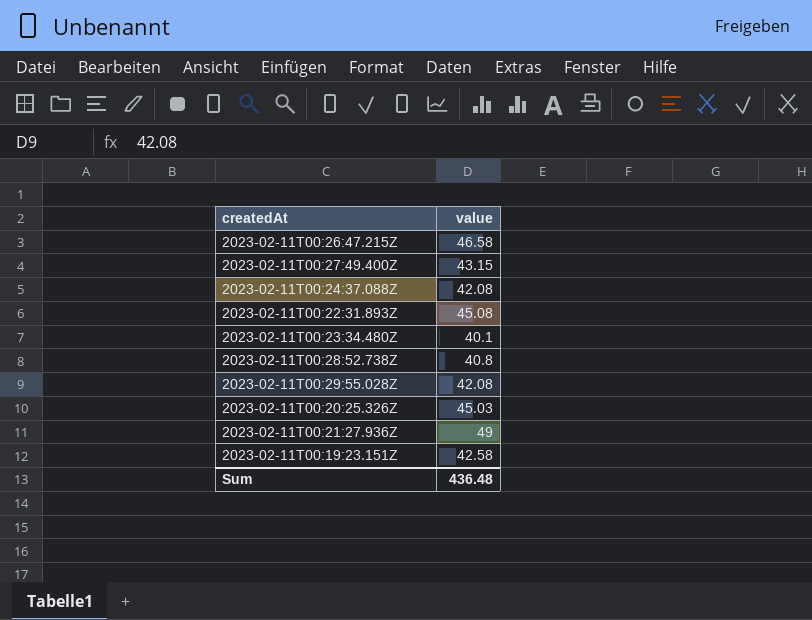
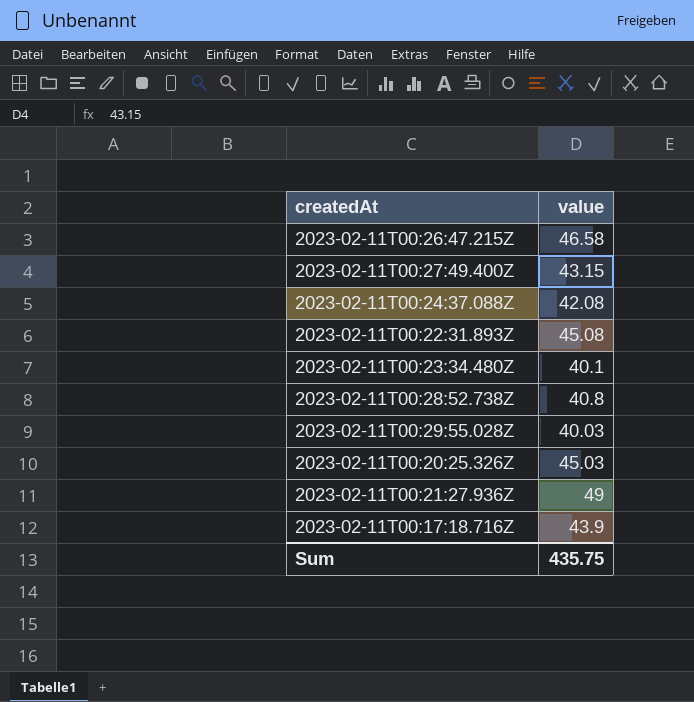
row 2023-02-11T00:19:23.151Z: 42.58 -> none
2023-02-11T00:29:55.028Z | value: 42.08 -> 40.03
row 2023-02-11T00:17:18.716Z: none -> 43.9
Sum | value: 436.48 -> 435.75

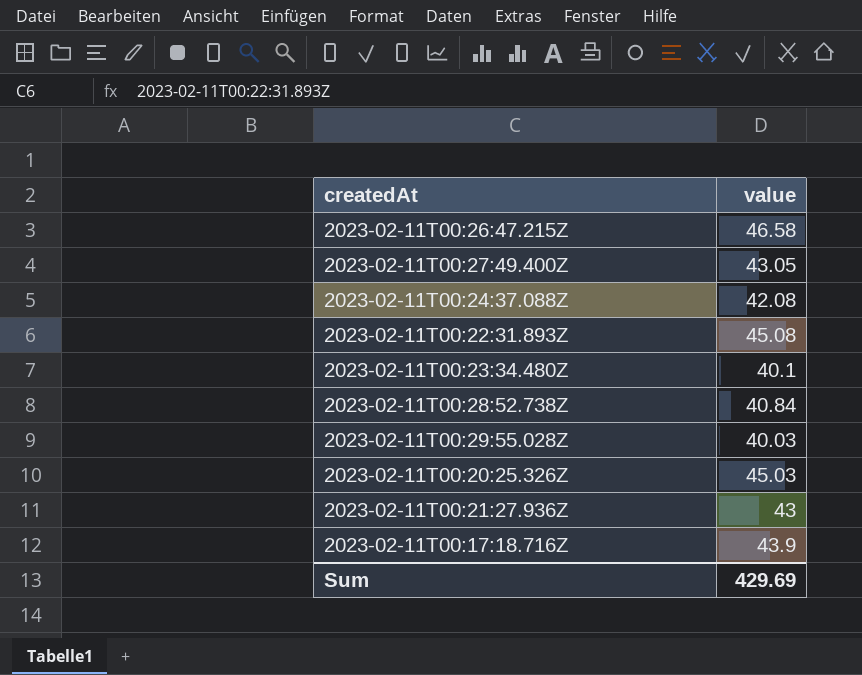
2023-02-11T00:27:49.400Z | value: 43.15 -> 43.05
2023-02-11T00:28:52.738Z | value: 40.8 -> 40.84
2023-02-11T00:21:27.936Z | value: 49 -> 43
Sum | value: 435.75 -> 429.69

